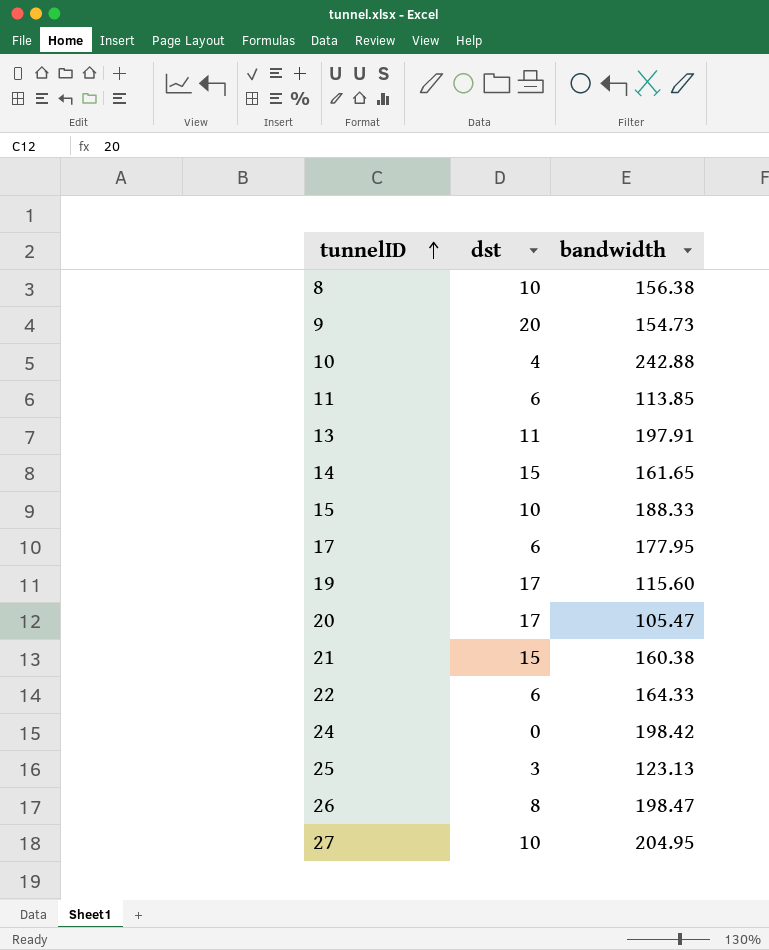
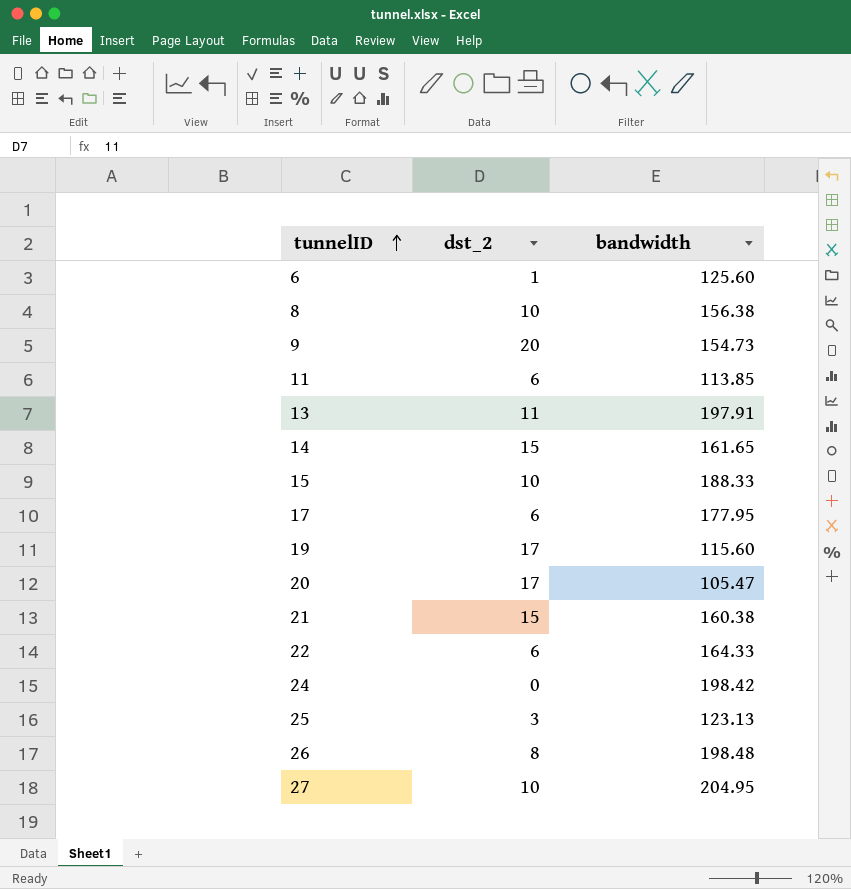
column name: dst -> dst_2
row 10: 4 | 242.88 -> none
row 6: none -> 1 | 125.60
26 | bandwidth: 198.47 -> 198.48

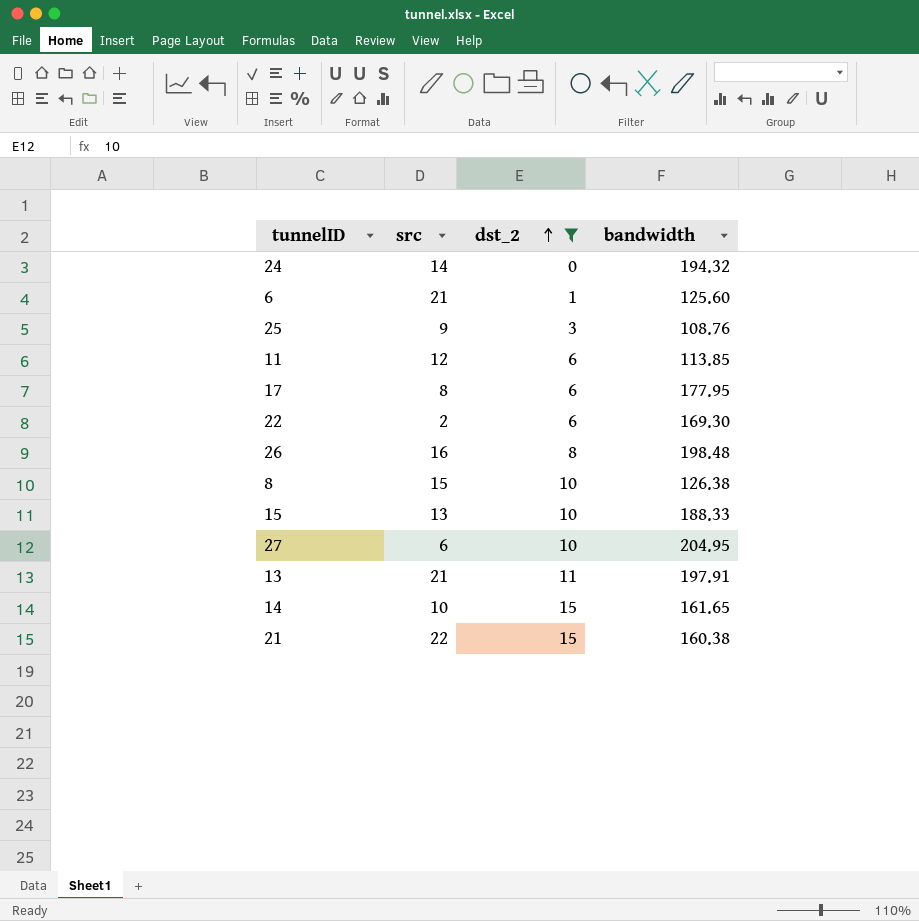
filter: none -> dst_2 <= 15
row order: tunnelID ascending -> dst_2 ascending
column src | position: none -> 2
24 | bandwidth: 198.42 -> 194.32
25 | bandwidth: 123.13 -> 108.76
22 | bandwidth: 164.33 -> 169.30
8 | bandwidth: 156.38 -> 126.38

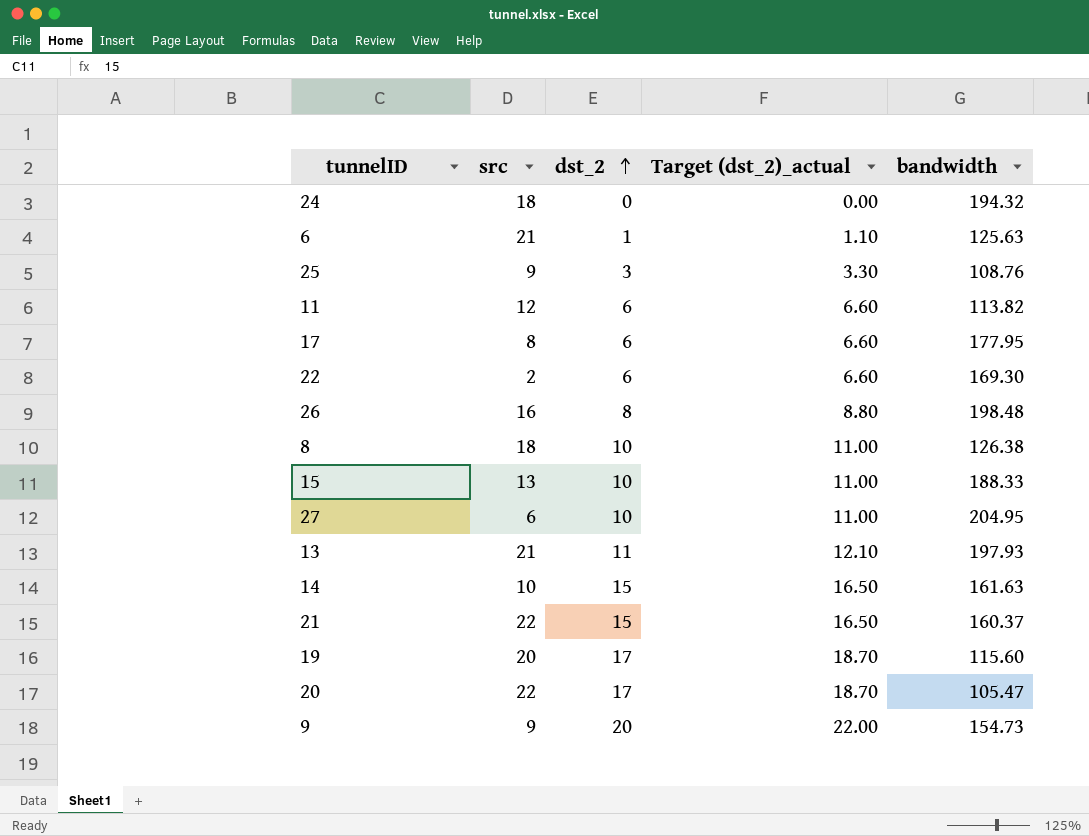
filter: dst_2 <= 15 -> none
column Target (dst_2)_actual | formula: none -> [dst_2] * 1.1
24 | src: 14 -> 18
6 | bandwidth: 125.60 -> 125.63
11 | bandwidth: 113.85 -> 113.82
8 | src: 15 -> 18
13 | bandwidth: 197.91 -> 197.93
14 | bandwidth: 161.65 -> 161.63
21 | bandwidth: 160.38 -> 160.37

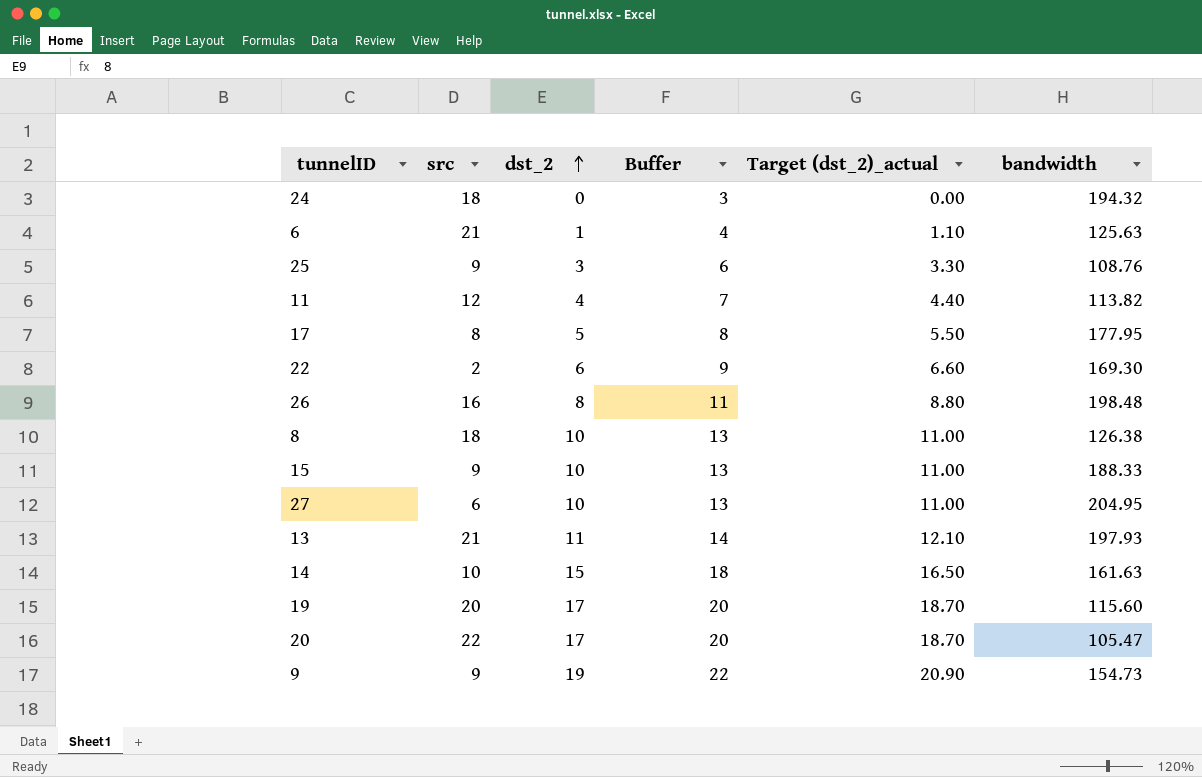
column Buffer | formula: none -> [dst_2] + 3
row 21: 22 | 15 | 16.50 | 160.37 -> none
11 | dst_2: 6 -> 4
11 | Target (dst_2)_actual: 6.60 -> 4.40
17 | dst_2: 6 -> 5
17 | Target (dst_2)_actual: 6.60 -> 5.50
15 | src: 13 -> 9
9 | dst_2: 20 -> 19
9 | Target (dst_2)_actual: 22.00 -> 20.90

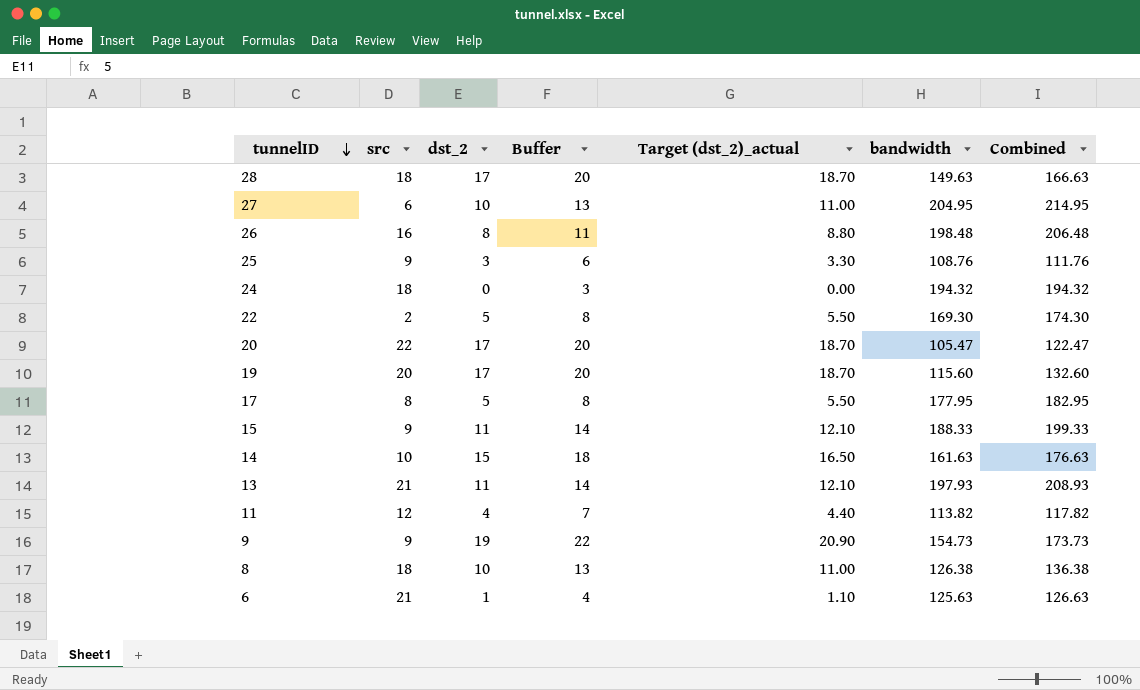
row order: dst_2 ascending -> tunnelID descending
column Combined | formula: none -> [dst_2] + [bandwidth]
row 28: none -> 18 | 17 | 20 | 18.70 | 149.63 | 166.63
22 | dst_2: 6 -> 5
22 | Buffer: 9 -> 8
22 | Target (dst_2)_actual: 6.60 -> 5.50
15 | dst_2: 10 -> 11
15 | Buffer: 13 -> 14
15 | Target (dst_2)_actual: 11.00 -> 12.10

